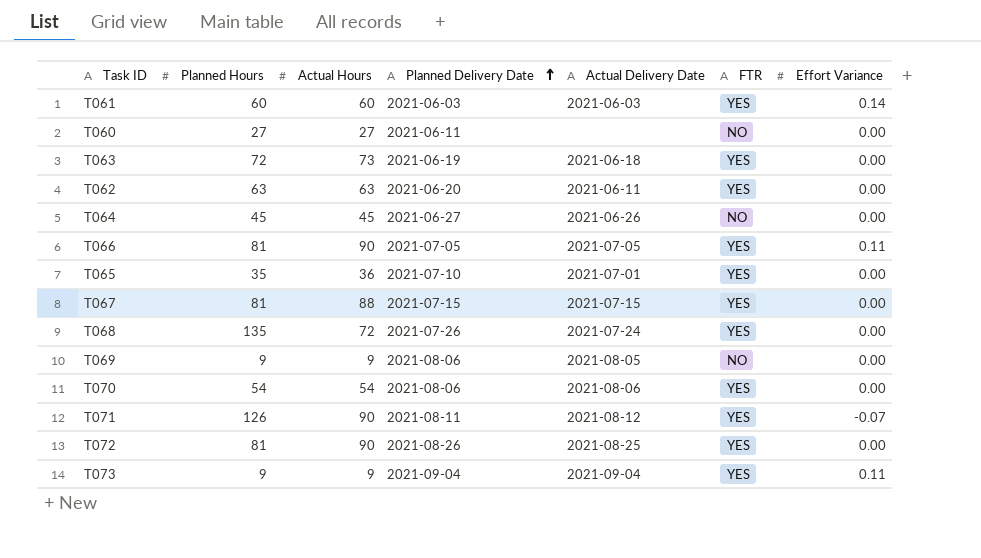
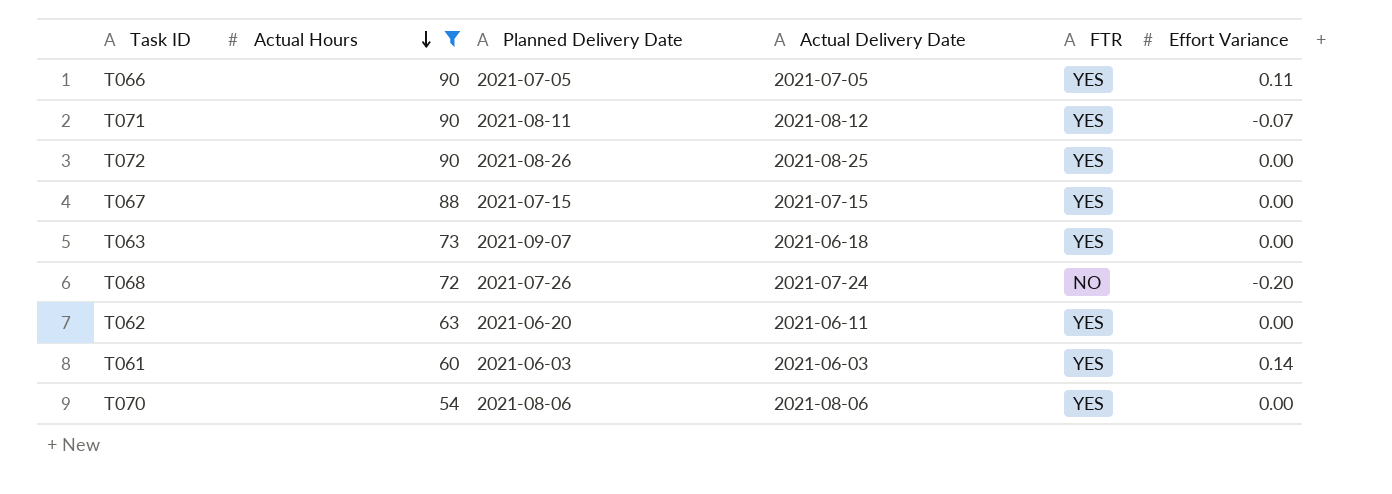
filter: none -> Actual Hours >= 54
row order: Planned Delivery Date ascending -> Actual Hours descending
column Planned Hours | position: 2 -> none
T063 | Planned Delivery Date: 2021-06-19 -> 2021-09-07
T068 | FTR: YES -> NO
T068 | Effort Variance: 0.00 -> -0.20

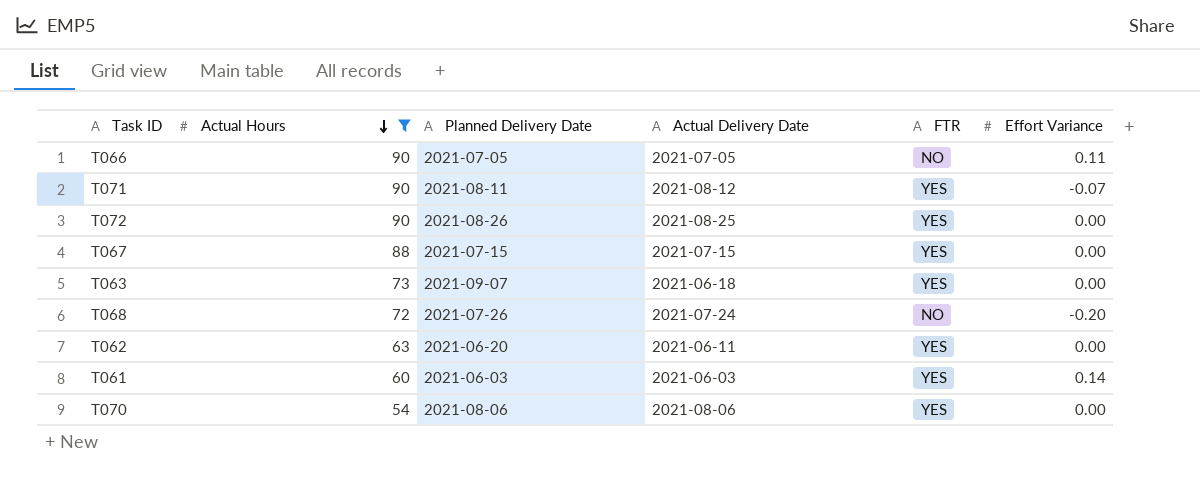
T066 | FTR: YES -> NO

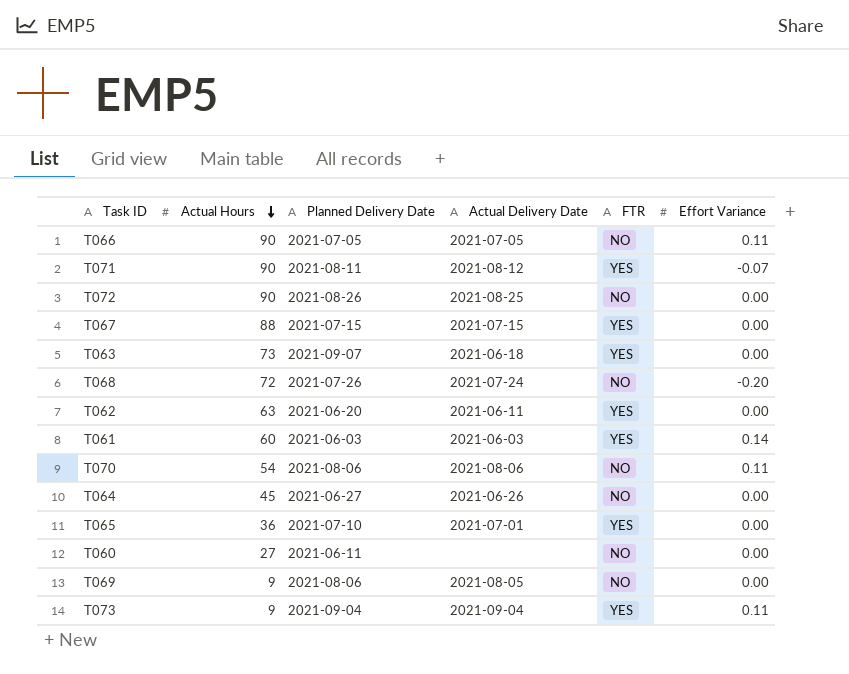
filter: Actual Hours >= 54 -> none
T072 | FTR: YES -> NO
T070 | FTR: YES -> NO
T070 | Effort Variance: 0.00 -> 0.11

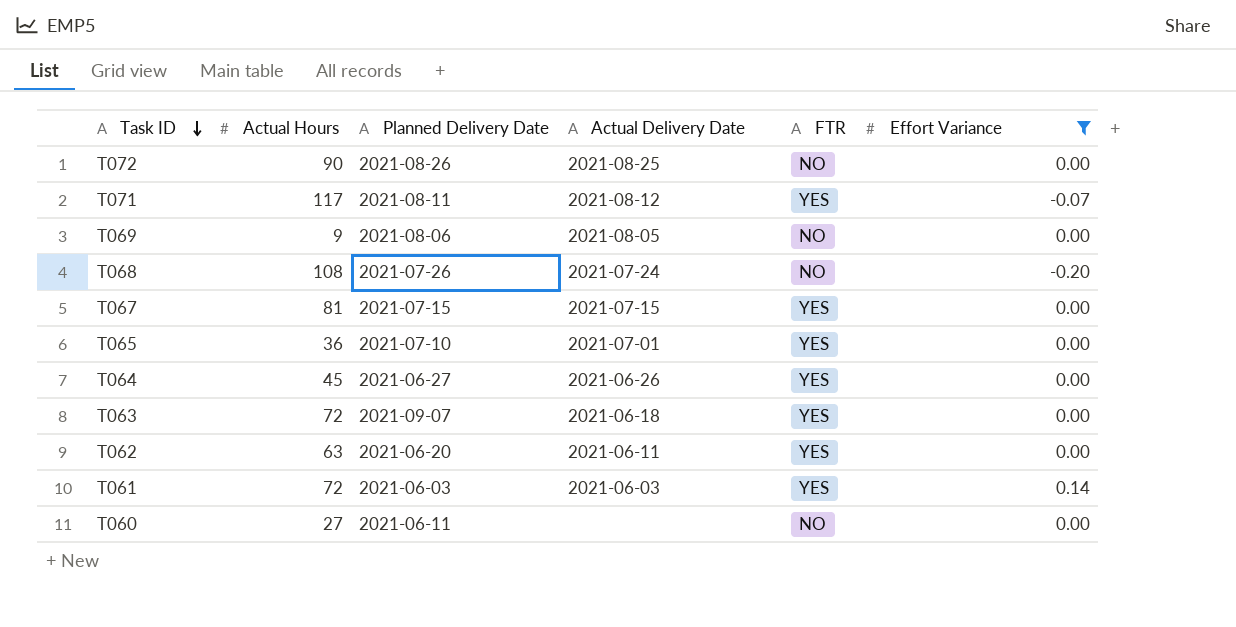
filter: none -> Effort Variance != 0.11
row order: Actual Hours descending -> Task ID descending
T071 | Actual Hours: 90 -> 117
T068 | Actual Hours: 72 -> 108
T067 | Actual Hours: 88 -> 81
T064 | FTR: NO -> YES
T063 | Actual Hours: 73 -> 72
T061 | Actual Hours: 60 -> 72

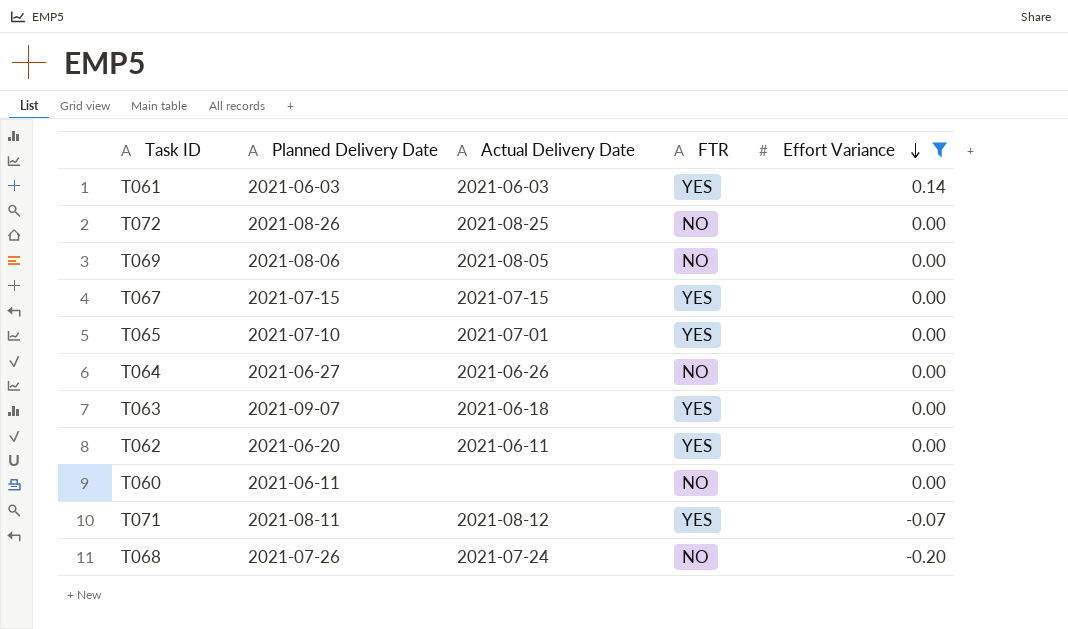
row order: Task ID descending -> Effort Variance descending
column Actual Hours | position: 2 -> none
T064 | FTR: YES -> NO

